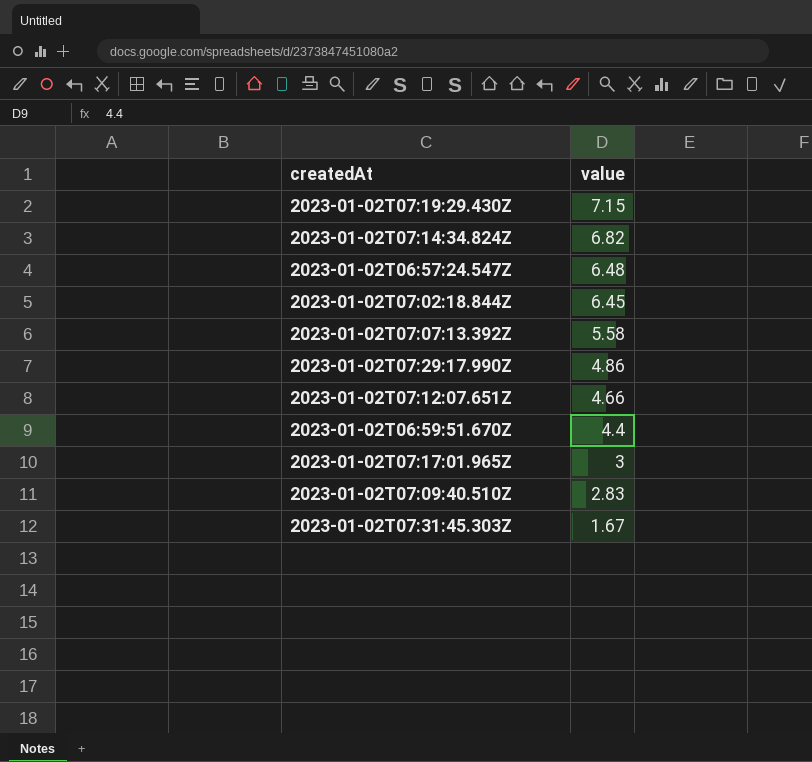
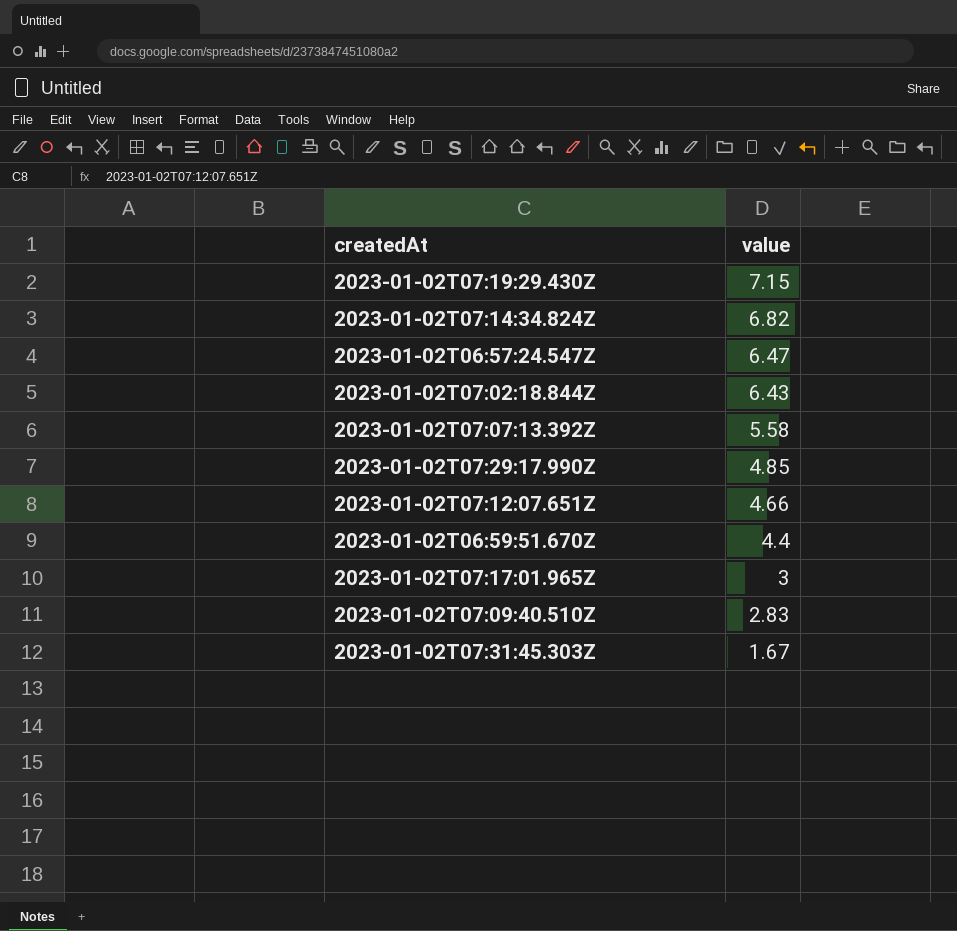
2023-01-02T06:57:24.547Z | value: 6.48 -> 6.47
2023-01-02T07:02:18.844Z | value: 6.45 -> 6.43
2023-01-02T07:29:17.990Z | value: 4.86 -> 4.85

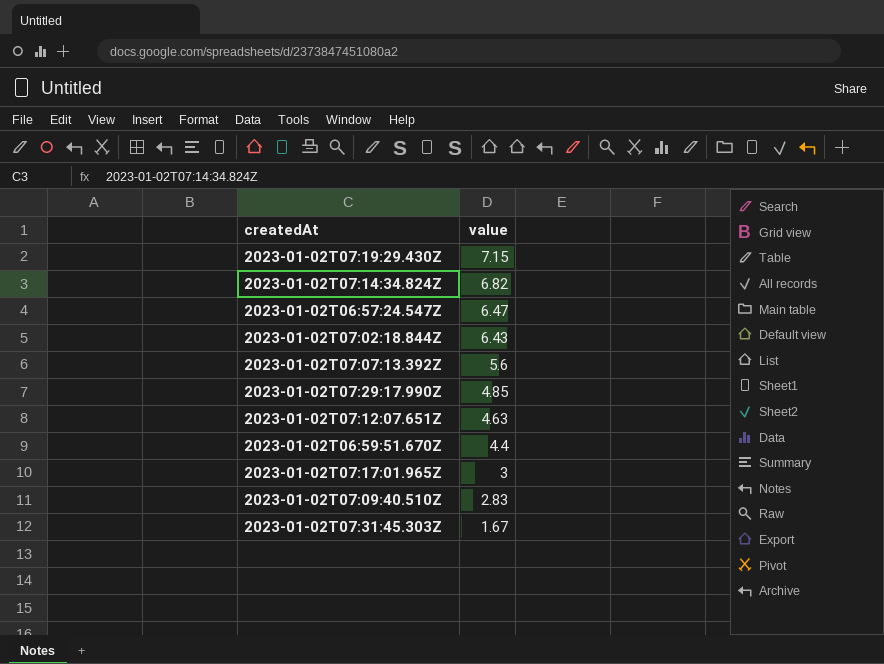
2023-01-02T07:07:13.392Z | value: 5.58 -> 5.6
2023-01-02T07:12:07.651Z | value: 4.66 -> 4.63

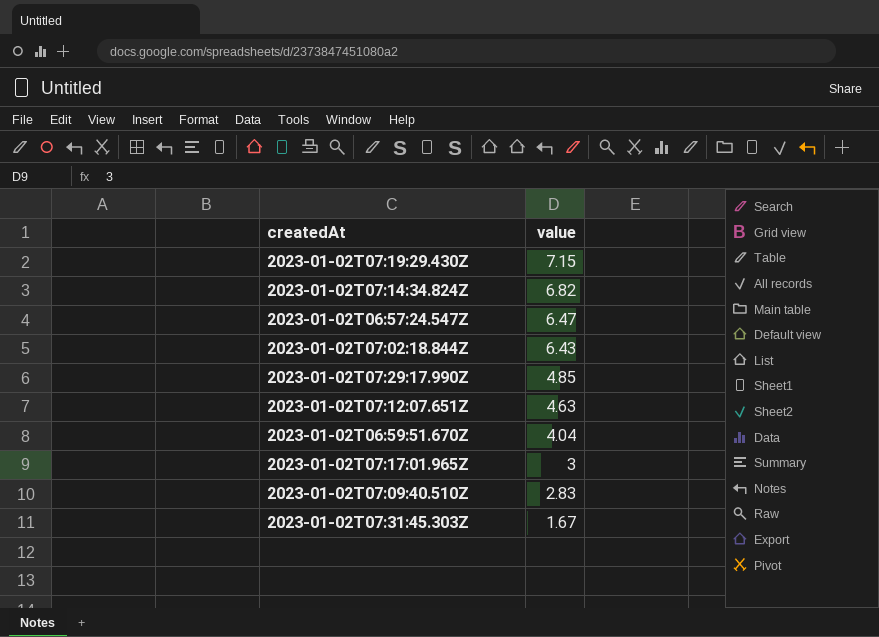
row 2023-01-02T07:07:13.392Z: 5.6 -> none
2023-01-02T06:59:51.670Z | value: 4.4 -> 4.04

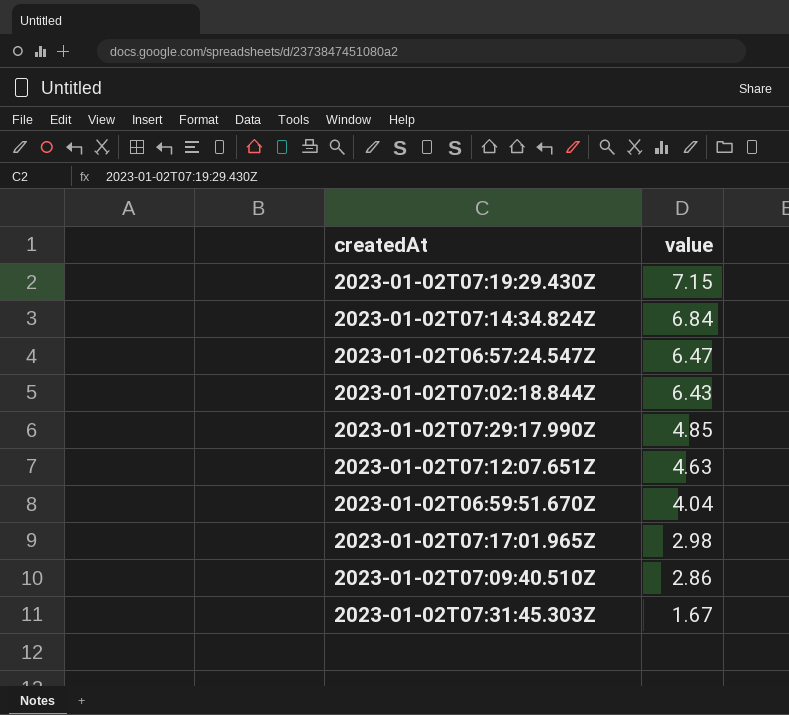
2023-01-02T07:14:34.824Z | value: 6.82 -> 6.84
2023-01-02T07:17:01.965Z | value: 3 -> 2.98
2023-01-02T07:09:40.510Z | value: 2.83 -> 2.86

